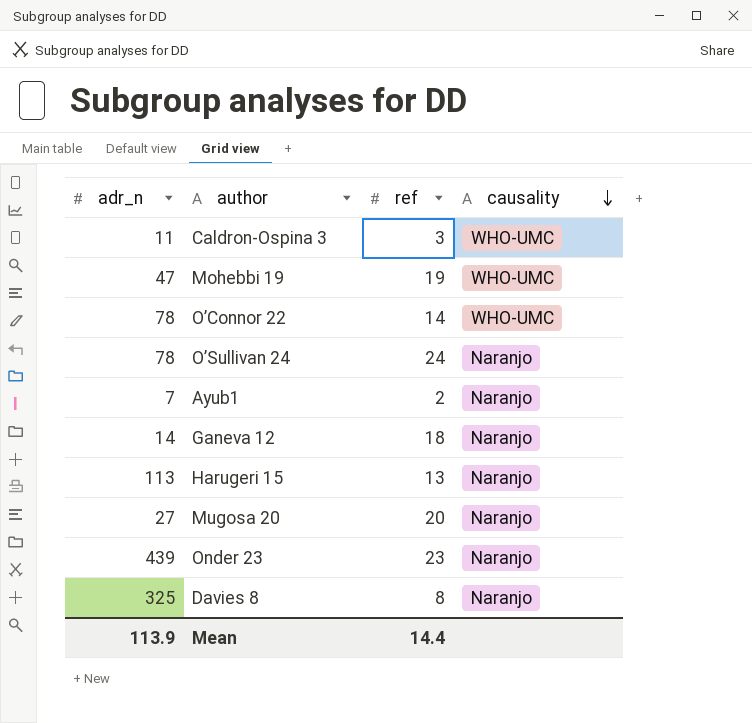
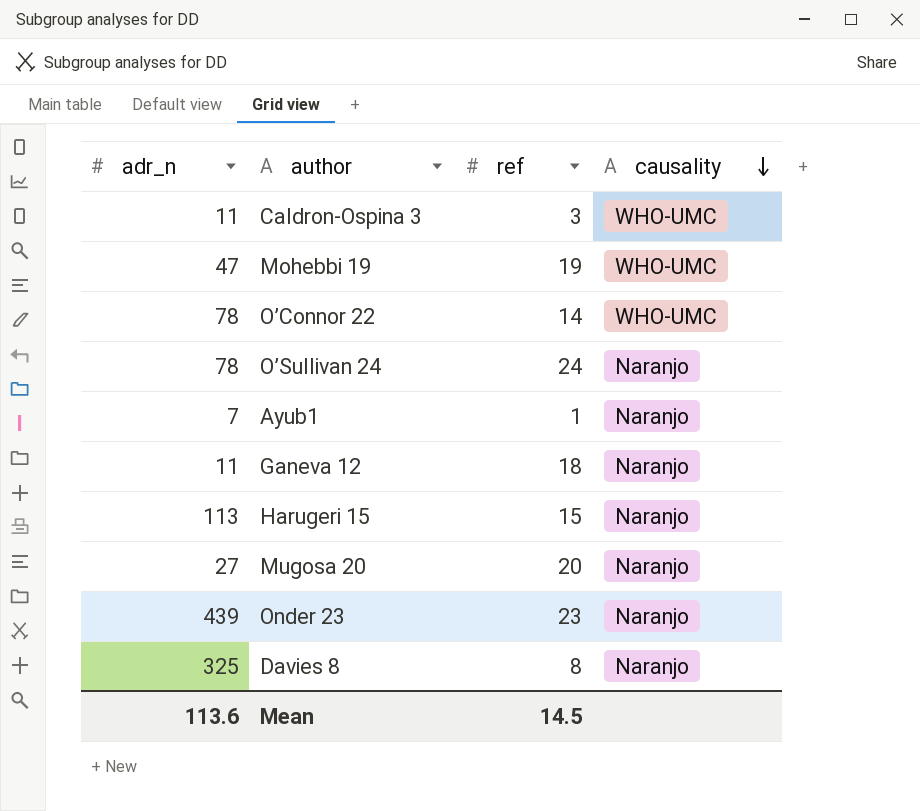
Ayub1 | ref: 2 -> 1
Ganeva 12 | adr_n: 14 -> 11
Harugeri 15 | ref: 13 -> 15
Mean | adr_n: 113.9 -> 113.6
Mean | ref: 14.4 -> 14.5

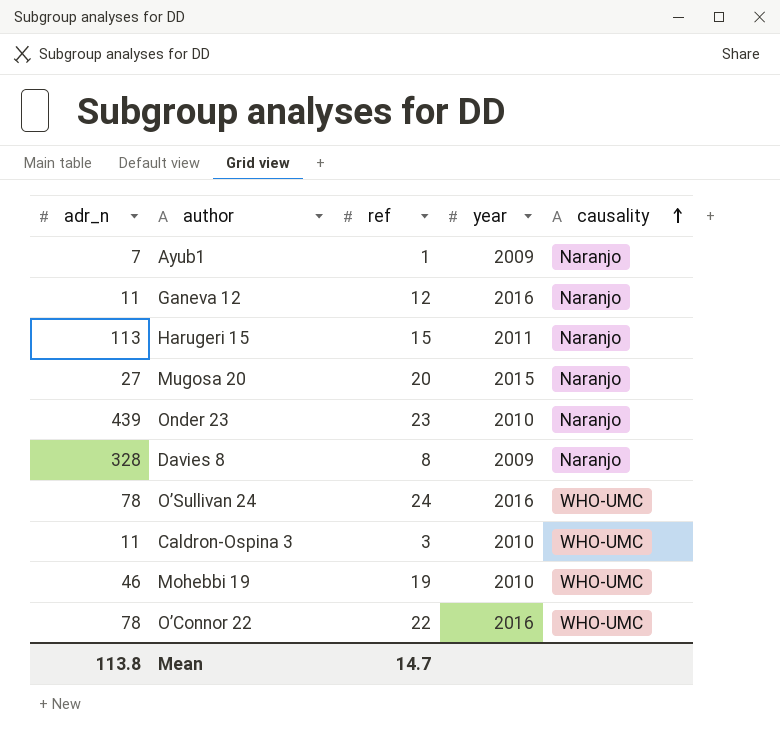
row order: causality descending -> causality ascending
column year | position: none -> 4
Ganeva 12 | ref: 18 -> 12
Davies 8 | adr_n: 325 -> 328
O’Sullivan 24 | causality: Naranjo -> WHO-UMC
Mohebbi 19 | adr_n: 47 -> 46
O’Connor 22 | ref: 14 -> 22
Mean | adr_n: 113.6 -> 113.8
Mean | ref: 14.5 -> 14.7

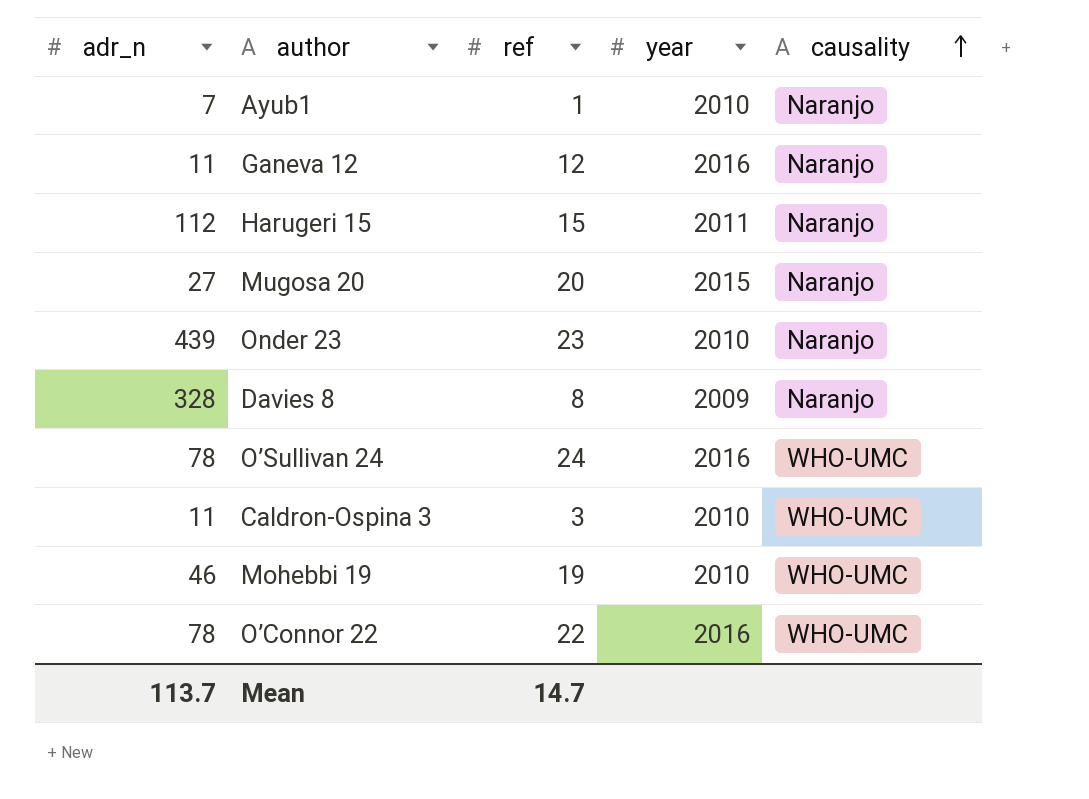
Ayub1 | year: 2009 -> 2010
Harugeri 15 | adr_n: 113 -> 112
Mean | adr_n: 113.8 -> 113.7

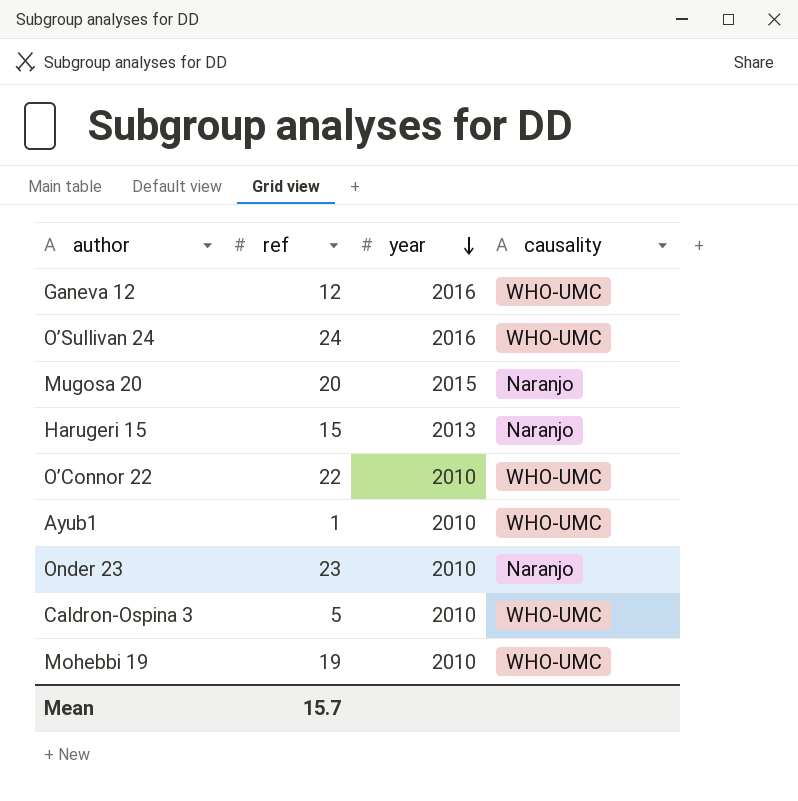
row order: causality ascending -> year descending
column adr_n | position: 1 -> none
row Davies 8: 328 | 8 | 2009 | Naranjo -> none
Ganeva 12 | causality: Naranjo -> WHO-UMC
Harugeri 15 | year: 2011 -> 2013
O’Connor 22 | year: 2016 -> 2010
Ayub1 | causality: Naranjo -> WHO-UMC
Caldron-Ospina 3 | ref: 3 -> 5
Mean | ref: 14.7 -> 15.7

